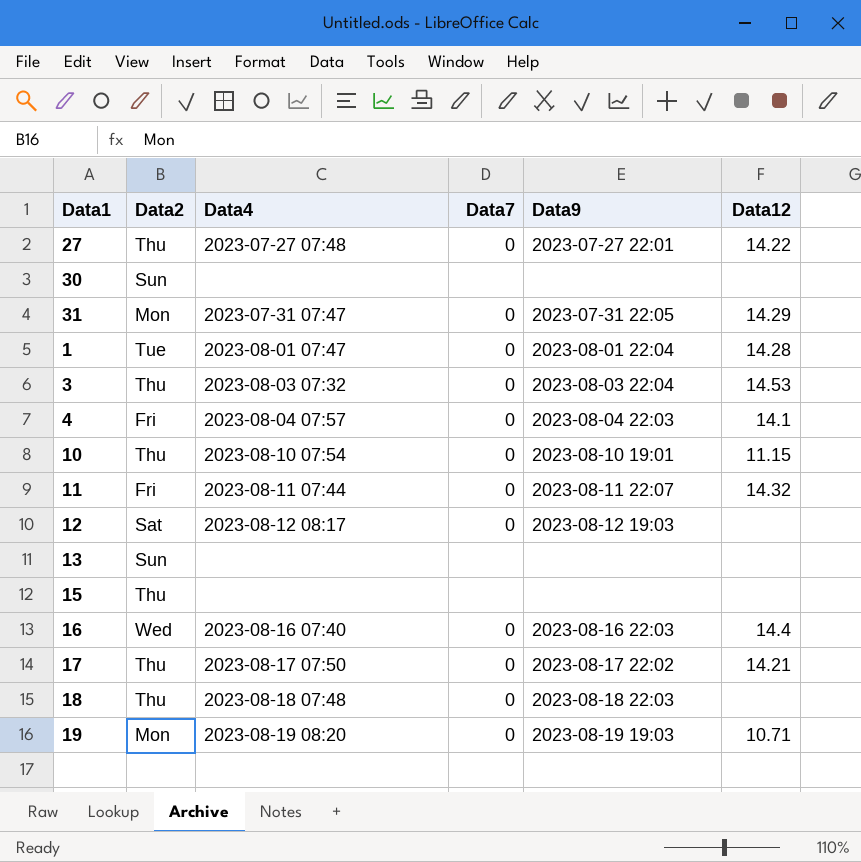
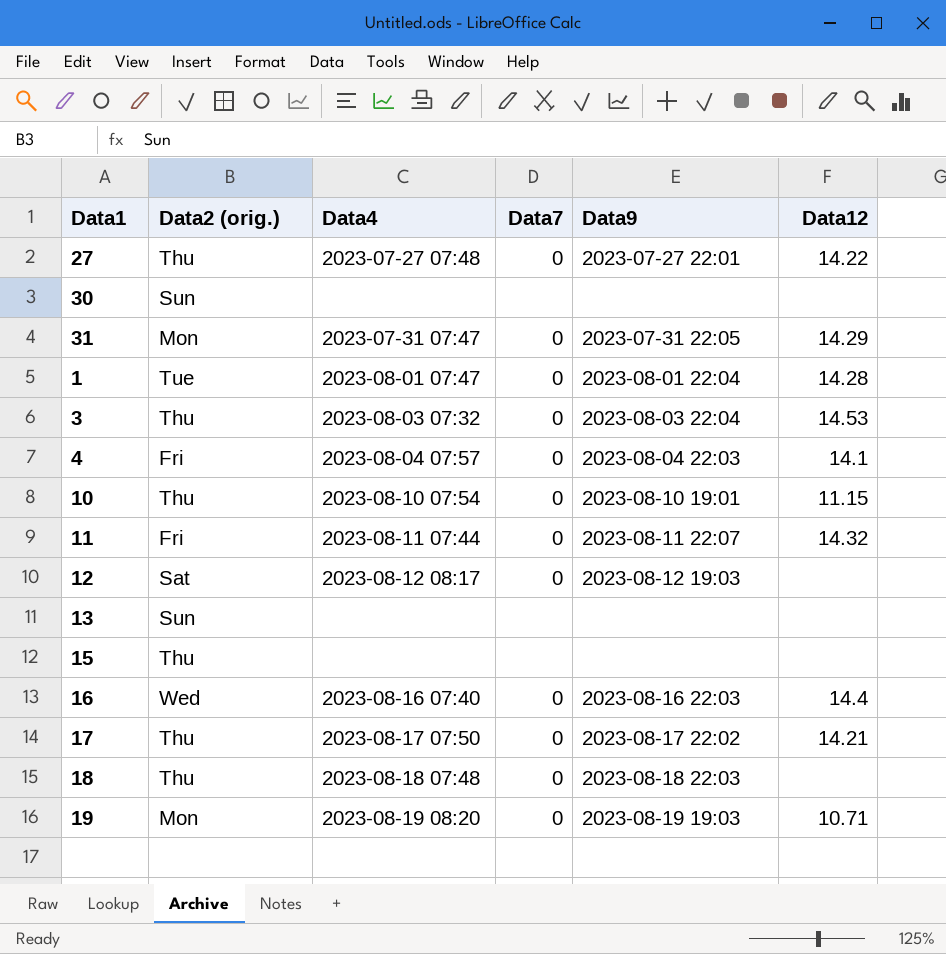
column name: Data2 -> Data2 (orig.)

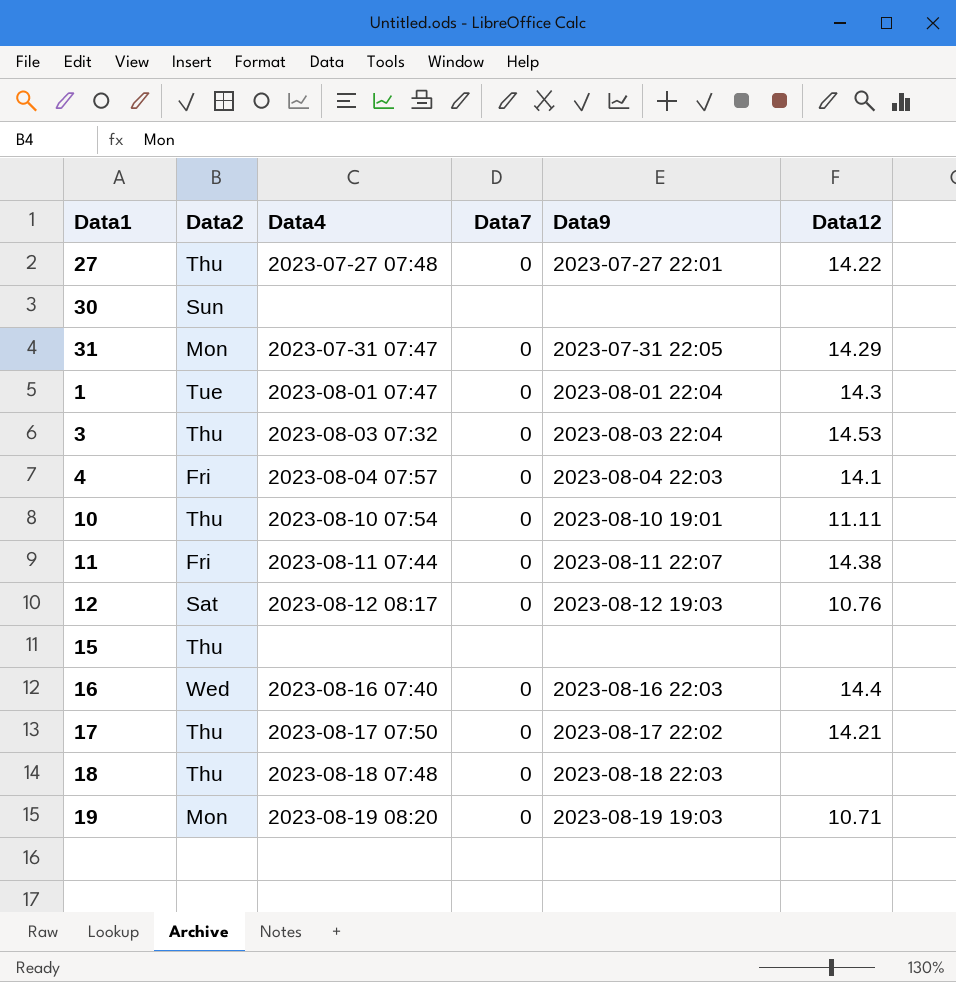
column name: Data2 (orig.) -> Data2
row 13: Sun | none | none | none | none -> none
1 | Data12: 14.28 -> 14.3
10 | Data12: 11.15 -> 11.11
11 | Data12: 14.32 -> 14.38
12 | Data12: none -> 10.76

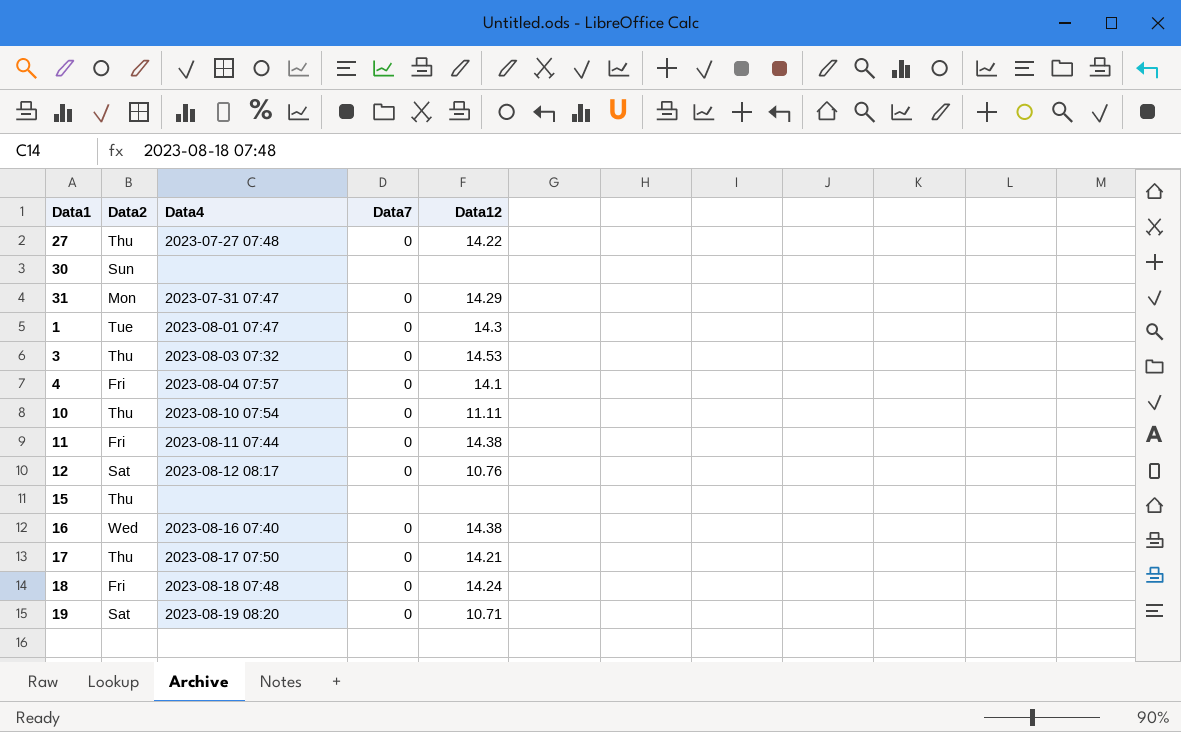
column Data9 | position: 5 -> none
16 | Data12: 14.4 -> 14.38
18 | Data2: Thu -> Fri
18 | Data12: none -> 14.24
19 | Data2: Mon -> Sat

